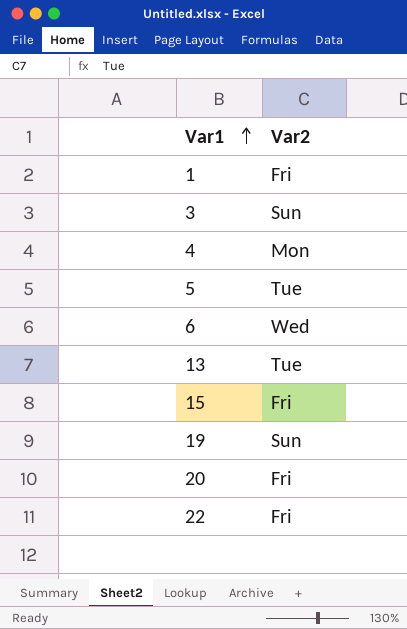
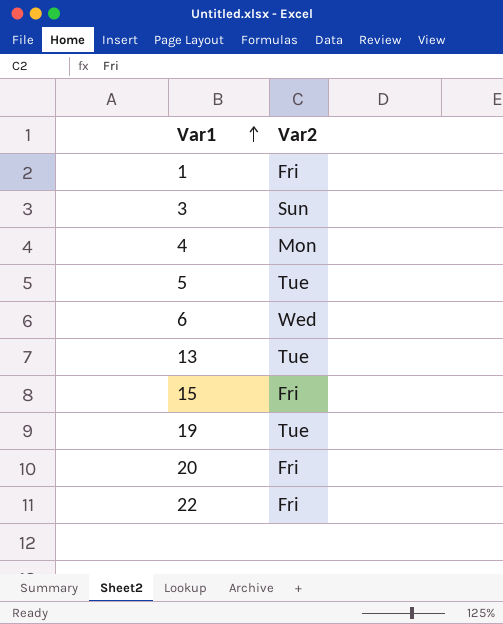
19 | Var2: Sun -> Tue

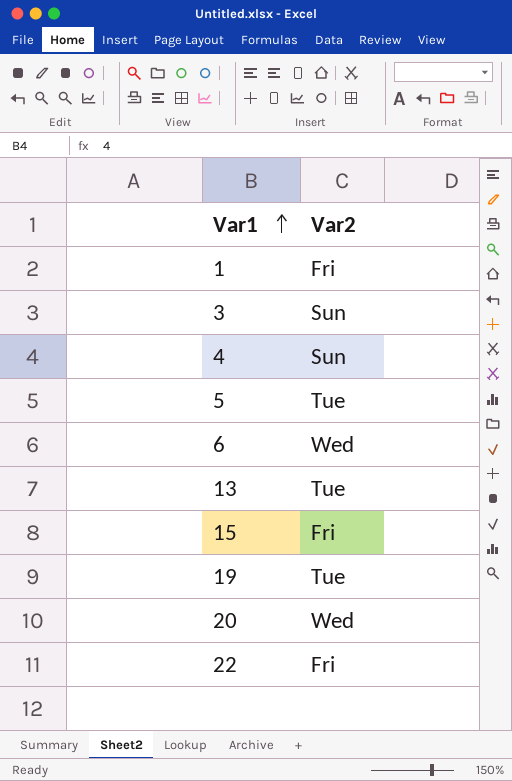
4 | Var2: Mon -> Sun
20 | Var2: Fri -> Wed

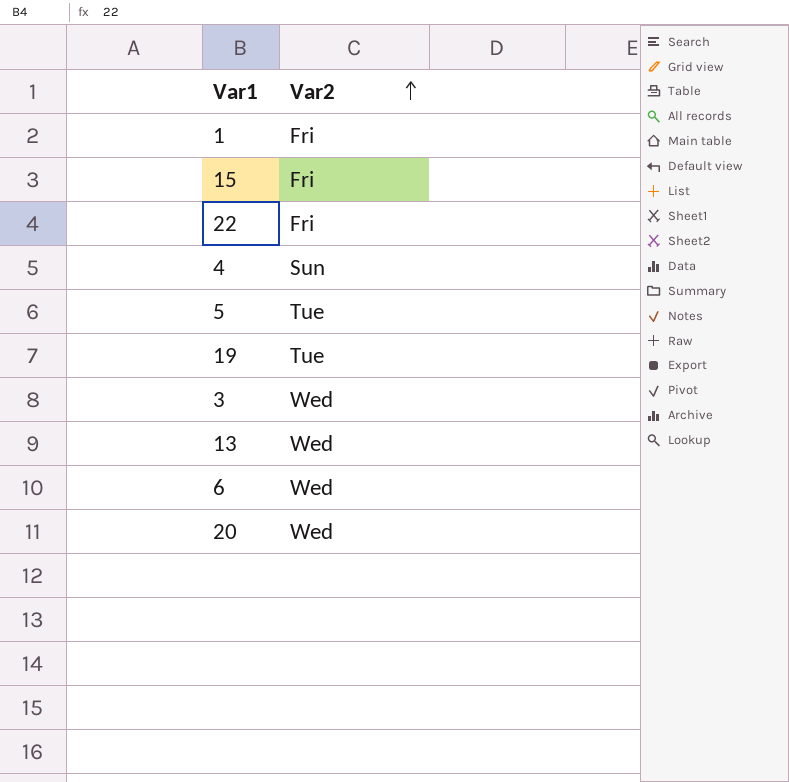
row order: Var1 ascending -> Var2 ascending
3 | Var2: Sun -> Wed
13 | Var2: Tue -> Wed

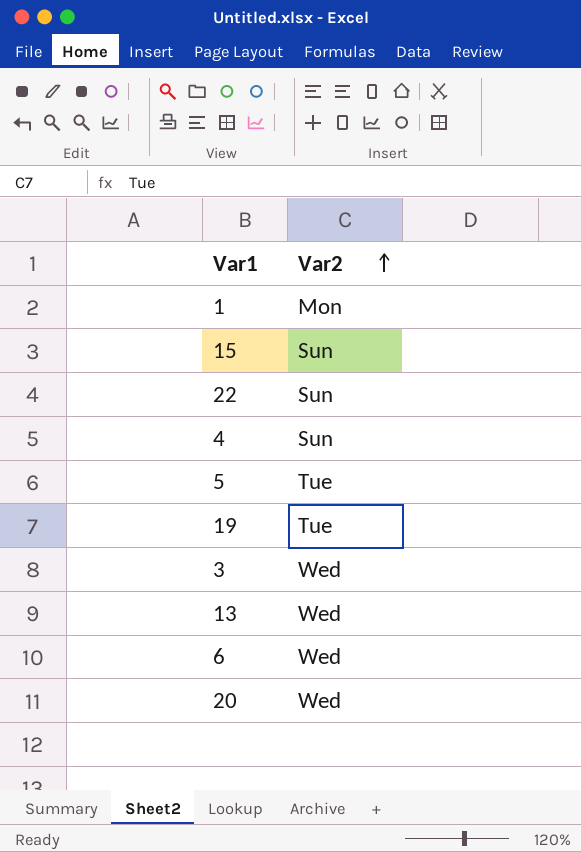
1 | Var2: Fri -> Mon
15 | Var2: Fri -> Sun
22 | Var2: Fri -> Sun

